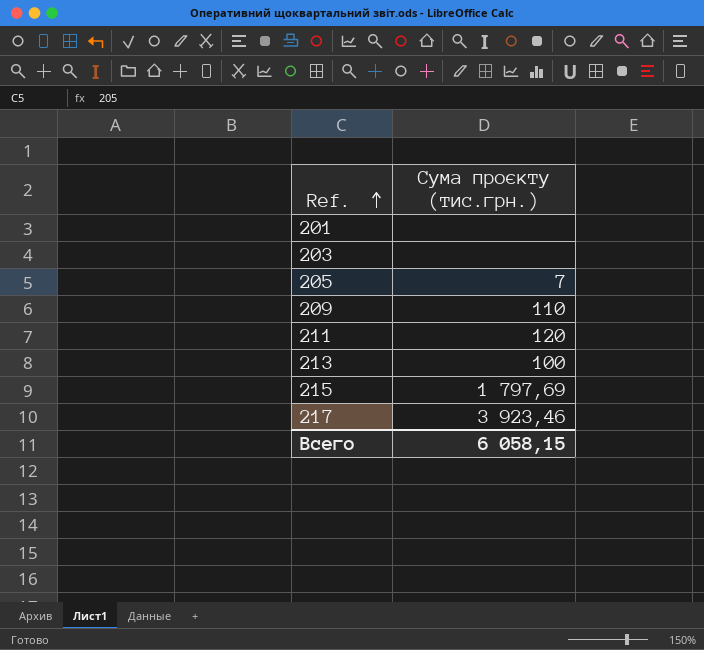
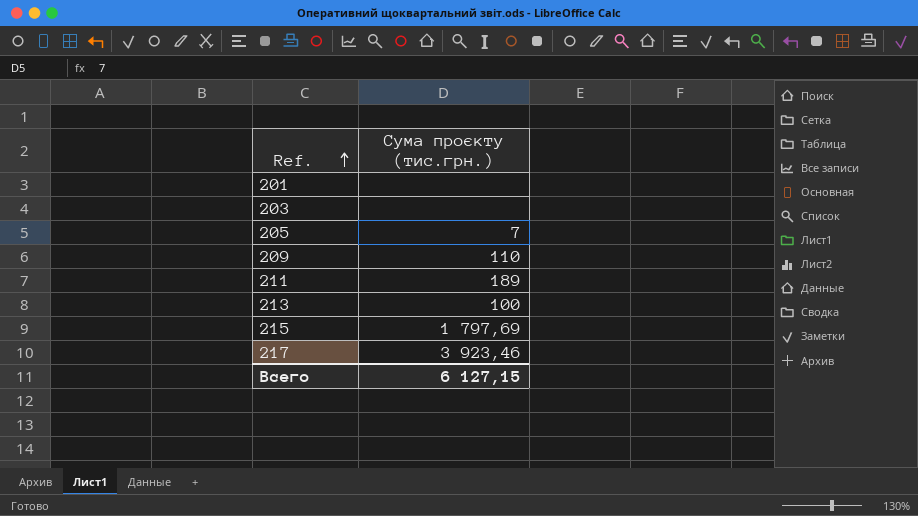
211 | Сума проєкту (тис.грн.): 120 -> 189
Всего | Сума проєкту (тис.грн.): 6 058,15 -> 6 127,15

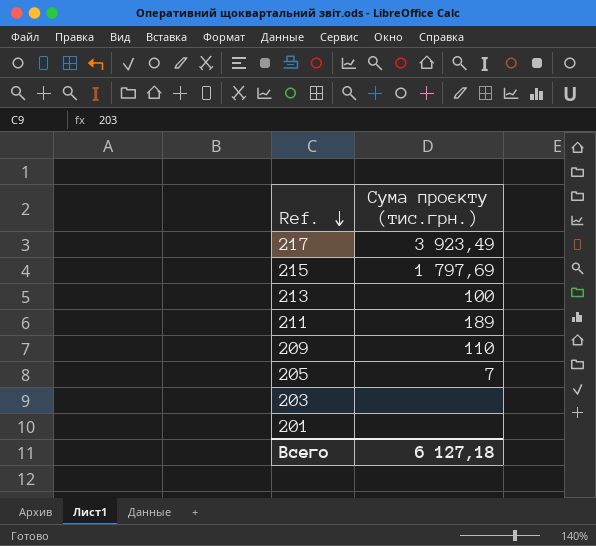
row order: Ref. ascending -> Ref. descending
217 | Сума проєкту (тис.грн.): 3 923,46 -> 3 923,49
Всего | Сума проєкту (тис.грн.): 6 127,15 -> 6 127,18

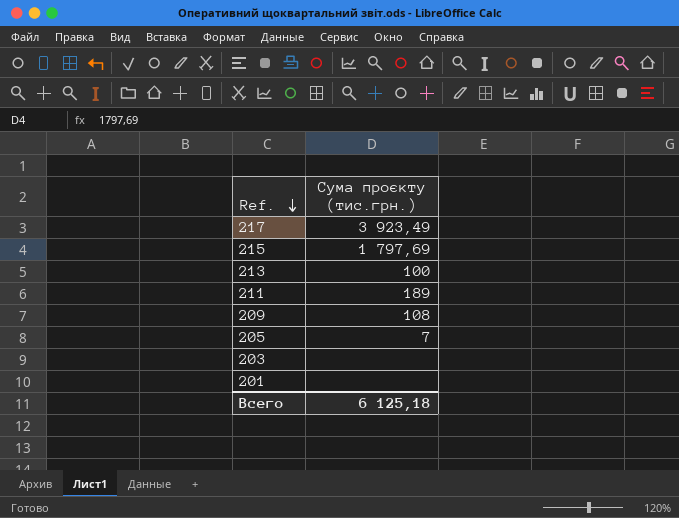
209 | Сума проєкту (тис.грн.): 110 -> 108
Всего | Сума проєкту (тис.грн.): 6 127,18 -> 6 125,18

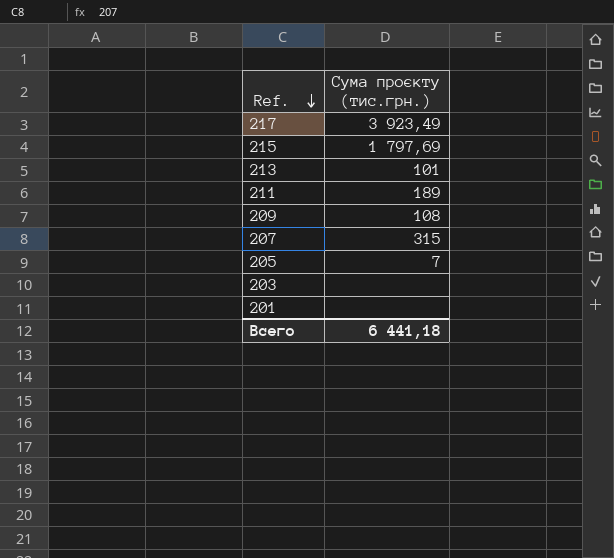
213 | Сума проєкту (тис.грн.): 100 -> 101
row 207: none -> 315
Всего | Сума проєкту (тис.грн.): 6 125,18 -> 6 441,18

